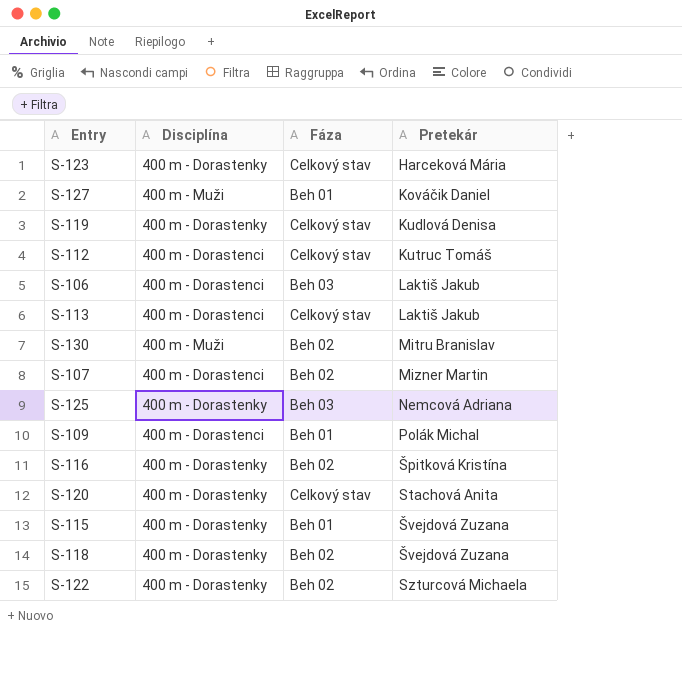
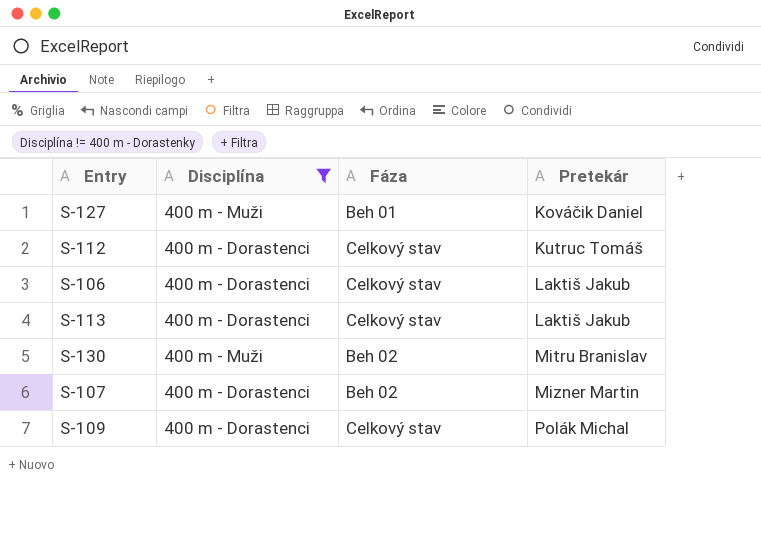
filter: none -> Disciplína != 400 m - Dorastenky
S-106 | Fáza: Beh 03 -> Celkový stav
S-109 | Fáza: Beh 01 -> Celkový stav

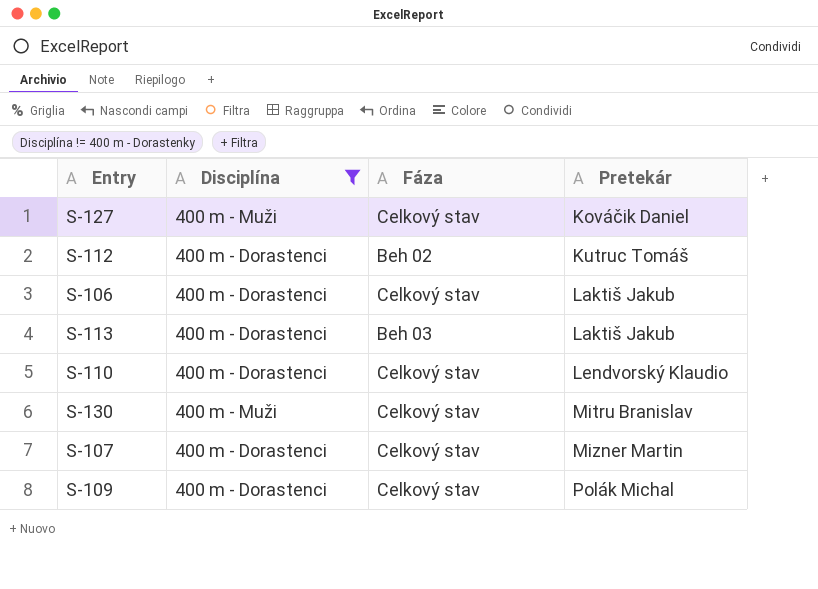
S-127 | Fáza: Beh 01 -> Celkový stav
S-112 | Fáza: Celkový stav -> Beh 02
S-113 | Fáza: Celkový stav -> Beh 03
row S-110: none -> 400 m - Dorastenci | Celkový stav | Lendvorský Klaudio
S-130 | Fáza: Beh 02 -> Celkový stav
S-107 | Fáza: Beh 02 -> Celkový stav

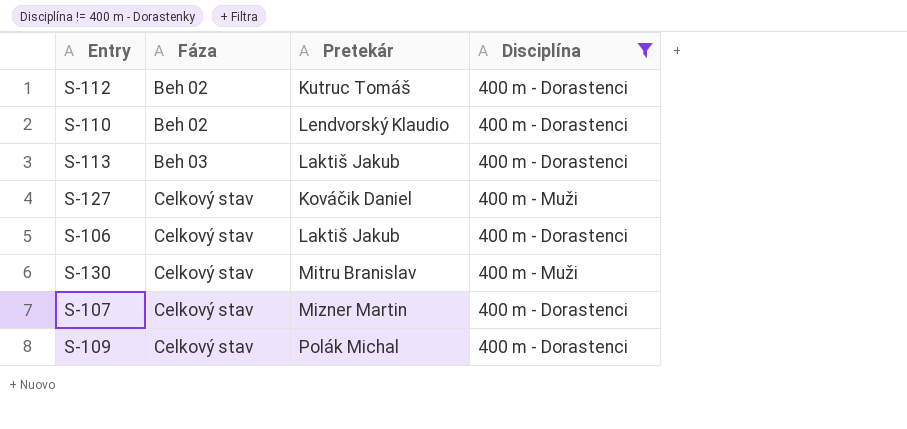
row order: Pretekár ascending -> Fáza ascending
column Disciplína | position: 2 -> 4
S-110 | Fáza: Celkový stav -> Beh 02

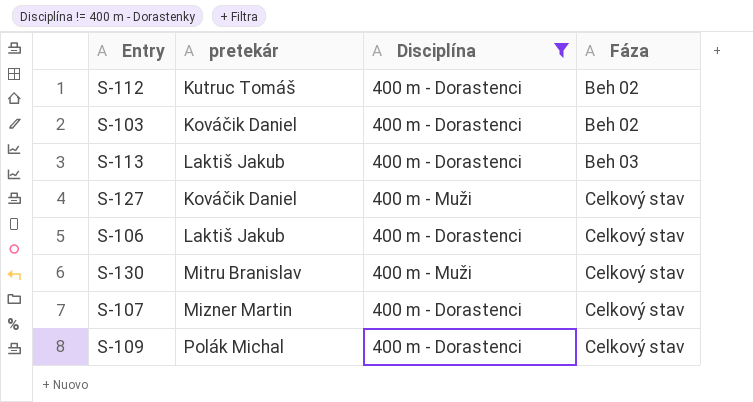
column name: Pretekár -> pretekár
column Fáza | position: 2 -> 4
row S-110: Beh 02 | Lendvorský Klaudio | 400 m - Dorastenci -> none
row S-103: none -> Kováčik Daniel | 400 m - Dorastenci | Beh 02

